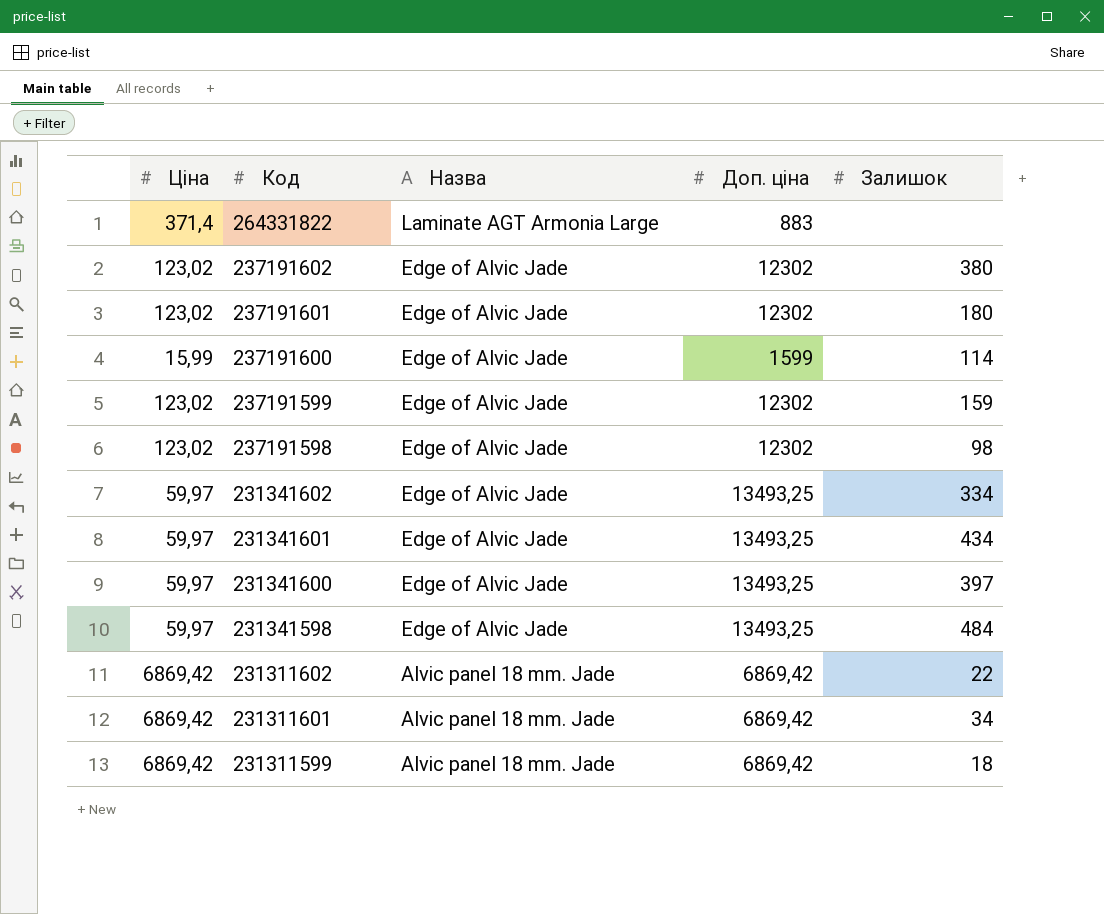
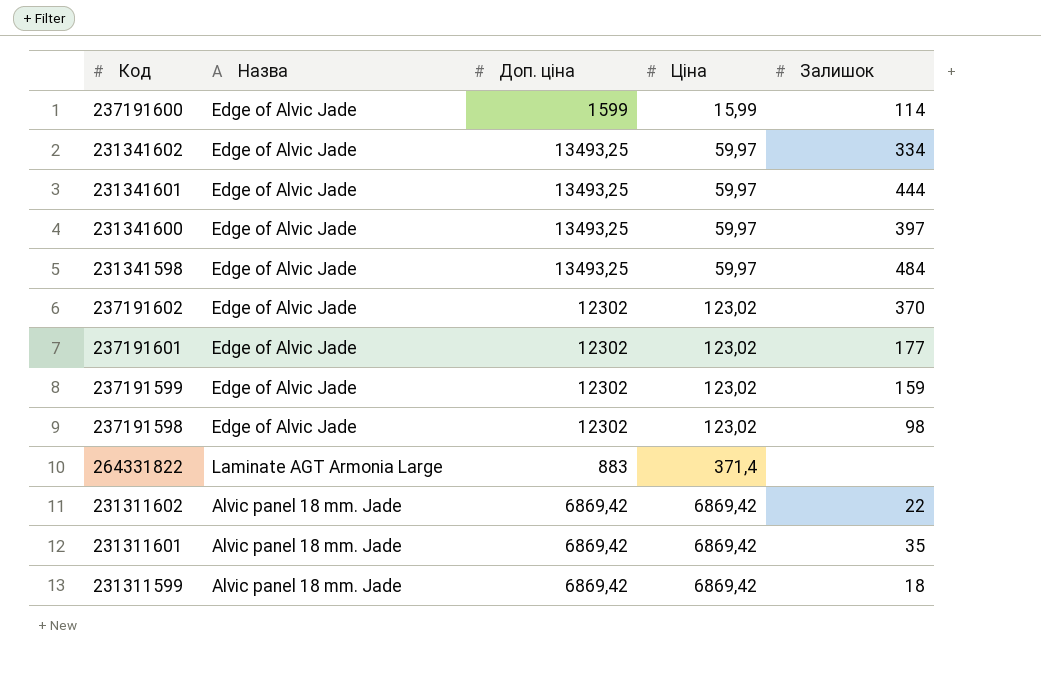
row order: Код descending -> Ціна ascending
column Ціна | position: 1 -> 4
231341601 | Залишок: 434 -> 444
237191602 | Залишок: 380 -> 370
237191601 | Залишок: 180 -> 177
231311601 | Залишок: 34 -> 35

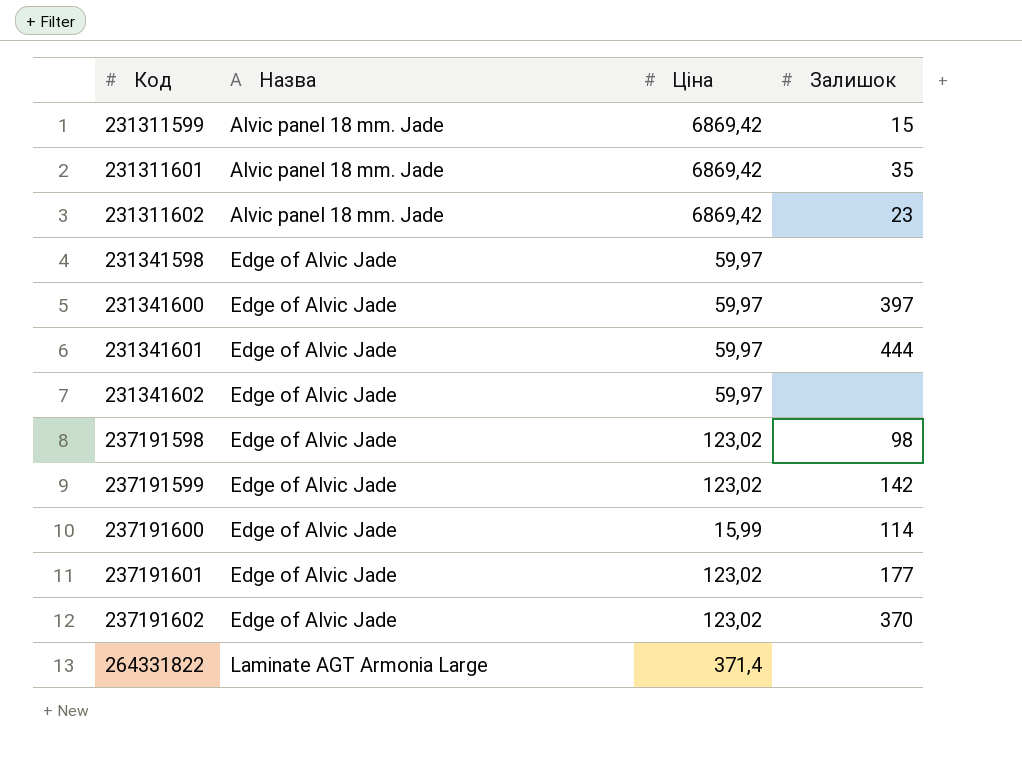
row order: Ціна ascending -> Код ascending
column Доп. ціна | position: 3 -> none
231311599 | Залишок: 18 -> 15
231311602 | Залишок: 22 -> 23
231341598 | Залишок: 484 -> none
231341602 | Залишок: 334 -> none
237191599 | Залишок: 159 -> 142

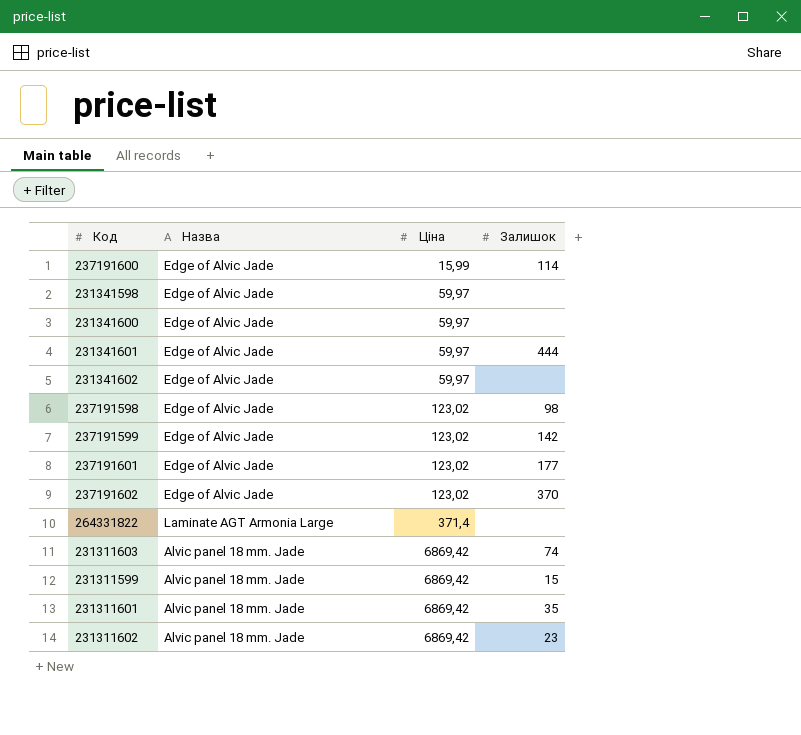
row order: Код ascending -> Ціна ascending
231341600 | Залишок: 397 -> none
row 231311603: none -> Alvic panel 18 mm. Jade | 6869,42 | 74

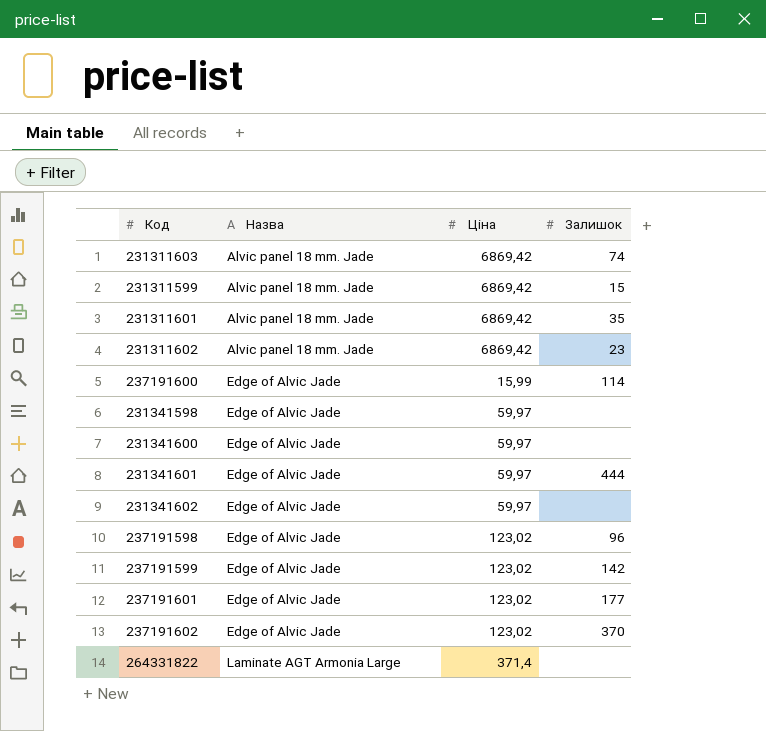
row order: Ціна ascending -> Назва ascending
237191598 | Залишок: 98 -> 96

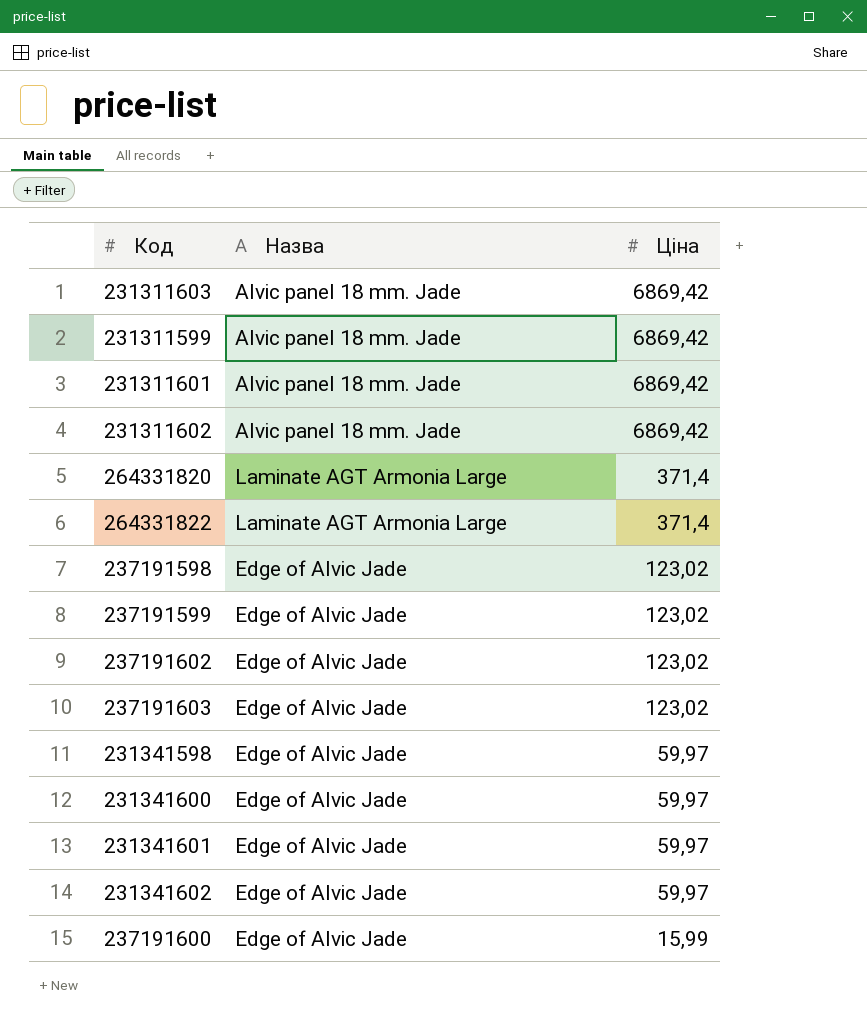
row order: Назва ascending -> Ціна descending
column Залишок | position: 4 -> none
row 237191601: Edge of Alvic Jade | 123,02 | 177 -> none
row 264331820: none -> Laminate AGT Armonia Large | 371,4
row 237191603: none -> Edge of Alvic Jade | 123,02

